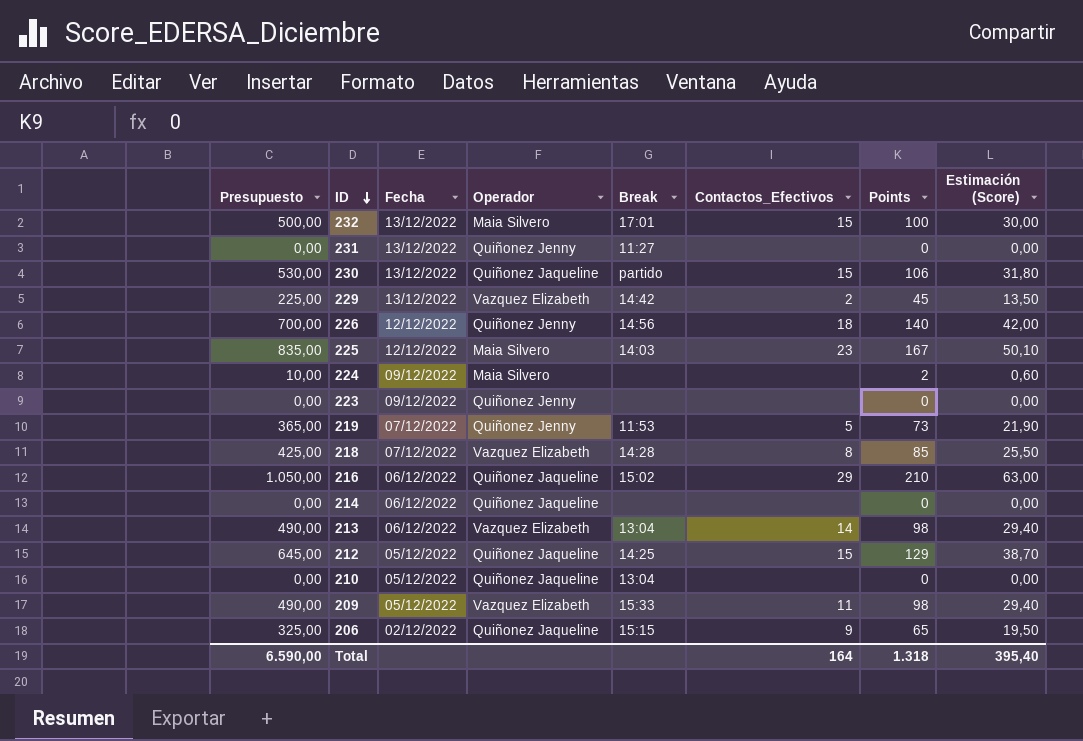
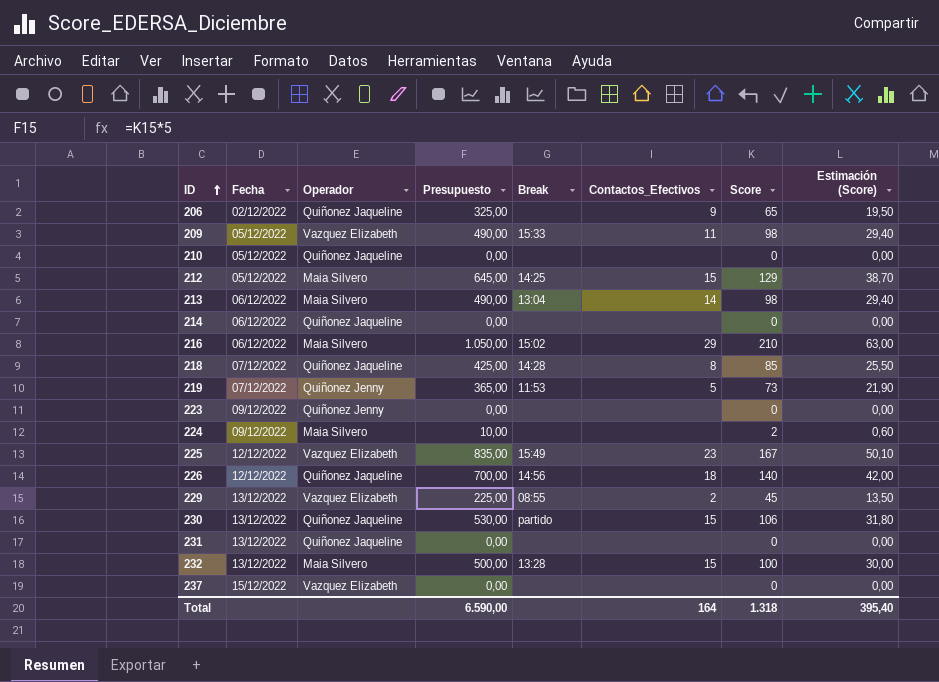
row order: ID descending -> ID ascending
column Presupuesto | position: 1 -> 4
column name: Points -> Score
206 | Break: 15:15 -> none
210 | Break: 13:04 -> none
212 | Operador: Quiñonez Jaqueline -> Maia Silvero
213 | Operador: Vazquez Elizabeth -> Maia Silvero
216 | Operador: Quiñonez Jaqueline -> Maia Silvero
218 | Operador: Vazquez Elizabeth -> Quiñonez Jaqueline
225 | Operador: Maia Silvero -> Vazquez Elizabeth
225 | Break: 14:03 -> 15:49
226 | Operador: Quiñonez Jenny -> Quiñonez Jaqueline
229 | Break: 14:42 -> 08:55
231 | Operador: Quiñonez Jenny -> Quiñonez Jaqueline
231 | Break: 11:27 -> none
232 | Break: 17:01 -> 13:28
row 237: none -> 15/12/2022 | Vazquez Elizabeth | 0,00 | none | none | 0 | 0,00

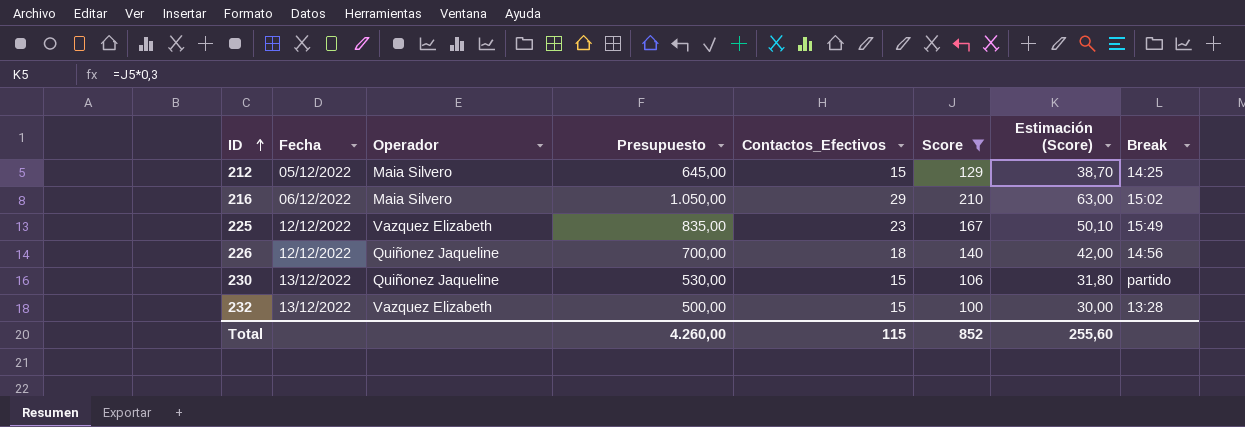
filter: none -> Score >= 100
column Break | position: 5 -> 8
232 | Operador: Maia Silvero -> Vazquez Elizabeth
Total | Presupuesto: 6.590,00 -> 4.260,00
Total | Contactos_Efectivos: 164 -> 115
Total | Score: 1.318 -> 852
Total | Estimación (Score): 395,40 -> 255,60

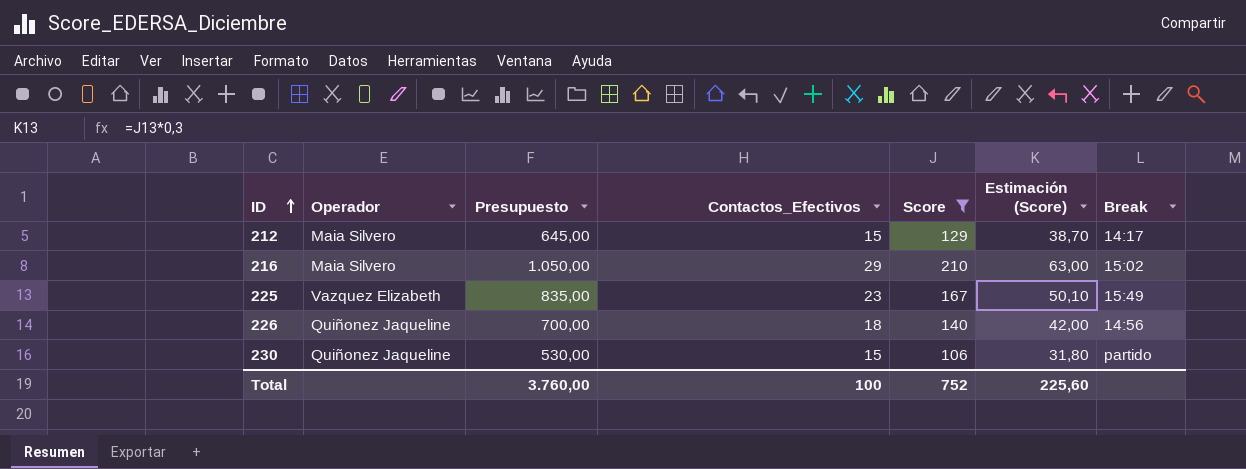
column Fecha | position: 2 -> none
row 232: 13/12/2022 | Vazquez Elizabeth | 500,00 | 15 | 100 | 30,00 | 13:28 -> none
212 | Break: 14:25 -> 14:17
Total | Presupuesto: 4.260,00 -> 3.760,00
Total | Contactos_Efectivos: 115 -> 100
Total | Score: 852 -> 752
Total | Estimación (Score): 255,60 -> 225,60

